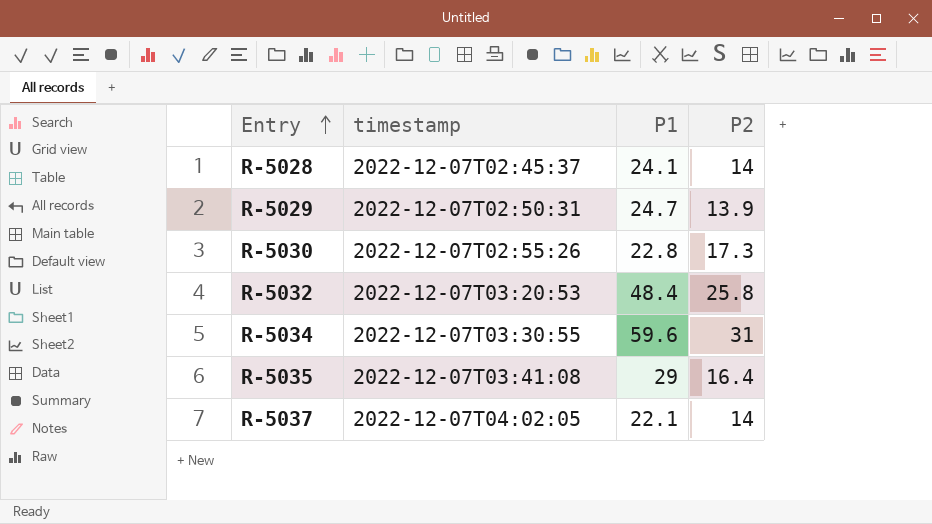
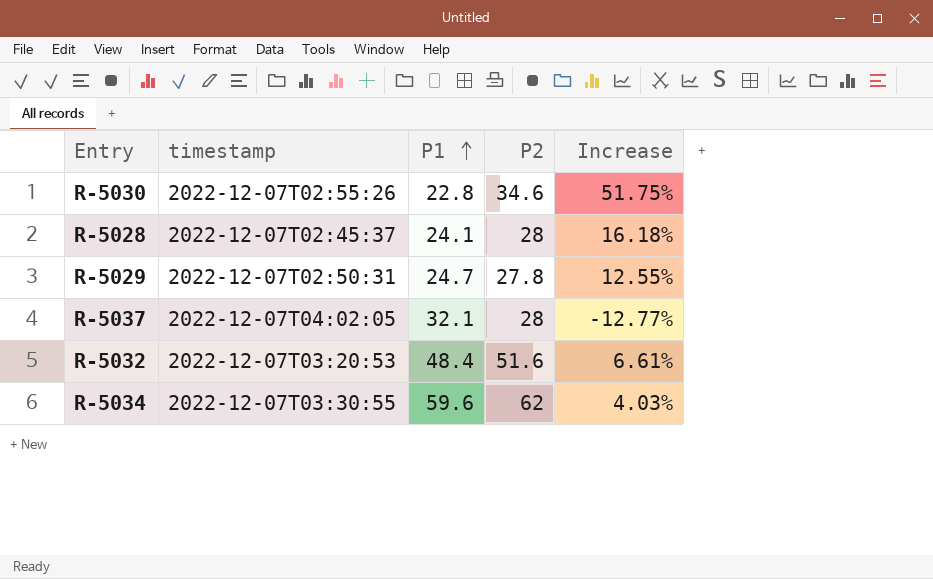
row order: Entry ascending -> P1 ascending
column Increase | formula: none -> ([P2] - [P1]) / [P1]
row R-5035: 2022-12-07T03:41:08 | 29 | 16.4 -> none
R-5030 | P2: 17.3 -> 34.6
R-5028 | P2: 14 -> 28
R-5029 | P2: 13.9 -> 27.8
R-5037 | P1: 22.1 -> 32.1
R-5037 | P2: 14 -> 28
R-5032 | P2: 25.8 -> 51.6
R-5034 | P2: 31 -> 62

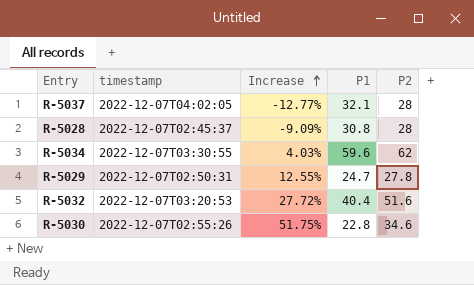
row order: P1 ascending -> Increase ascending
column Increase | position: 5 -> 3
R-5028 | Increase: 16.18% -> -9.09%
R-5028 | P1: 24.1 -> 30.8
R-5032 | Increase: 6.61% -> 27.72%
R-5032 | P1: 48.4 -> 40.4

